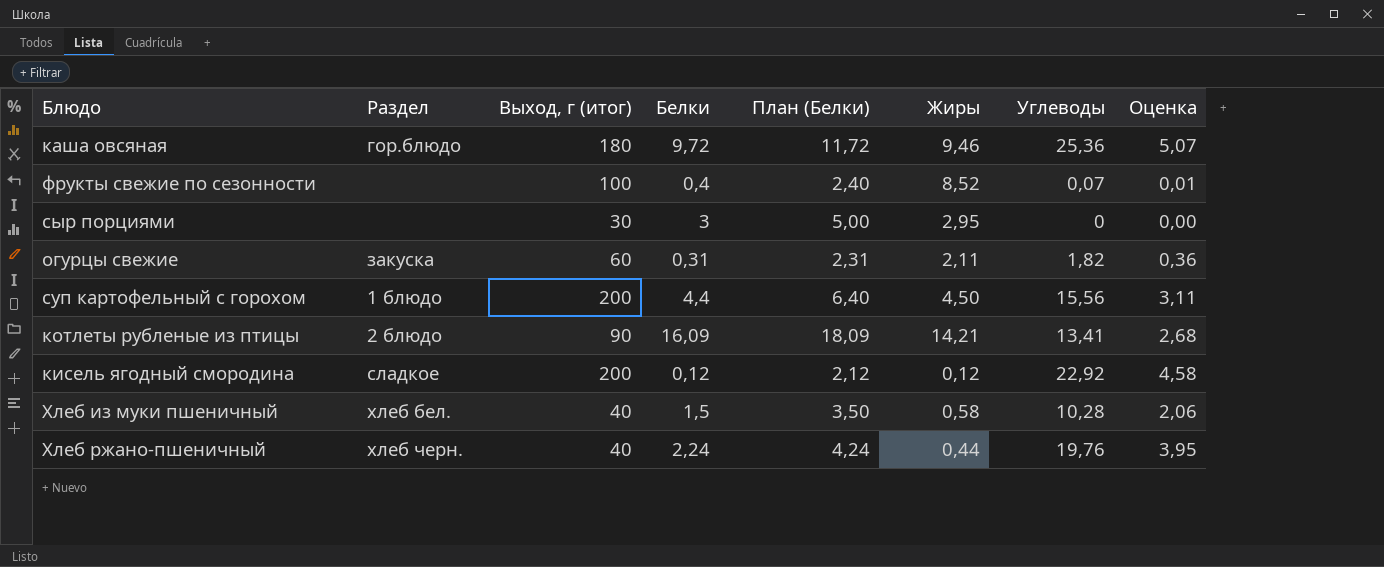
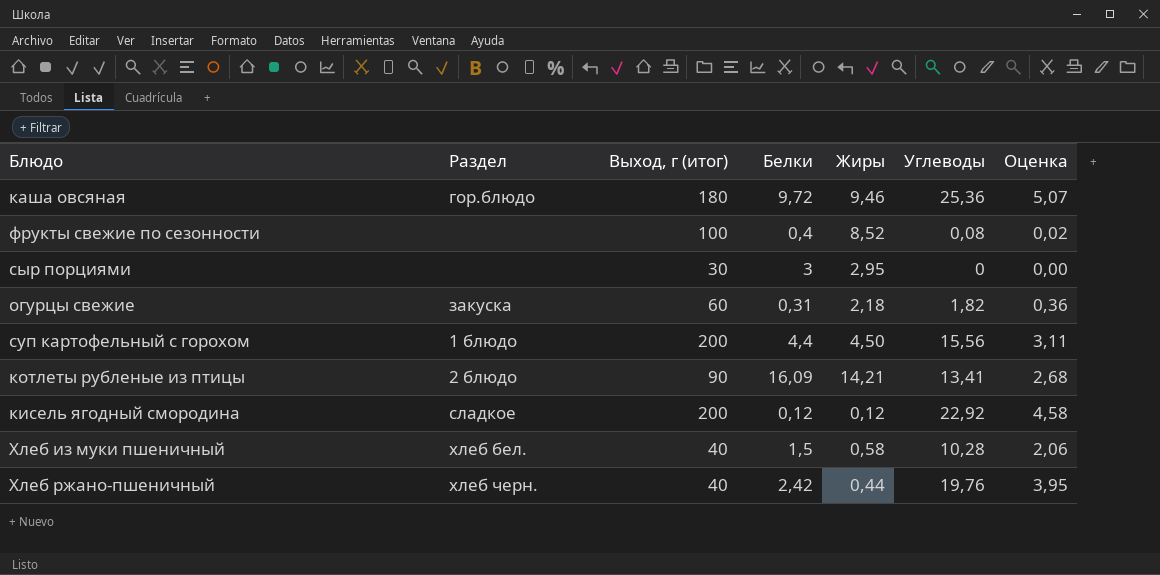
column План (Белки) | formula: [Белки] + 2 -> none
фрукты свежие по сезонности | Углеводы: 0,07 -> 0,08
фрукты свежие по сезонности | Оценка: 0,01 -> 0,02
огурцы свежие | Жиры: 2,11 -> 2,18
Хлеб ржано-пшеничный | Белки: 2,24 -> 2,42

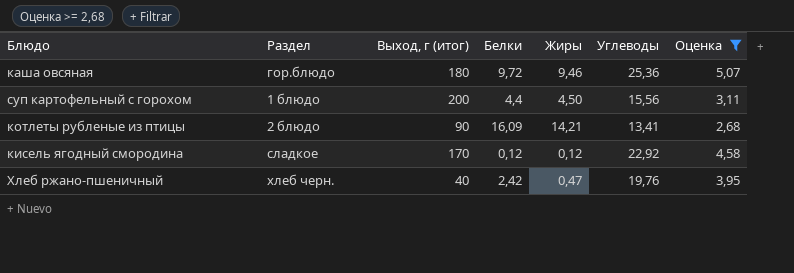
filter: none -> Оценка >= 2,68
кисель ягодный смородина | Выход, г (итог): 200 -> 170
Хлеб ржано-пшеничный | Жиры: 0,44 -> 0,47

